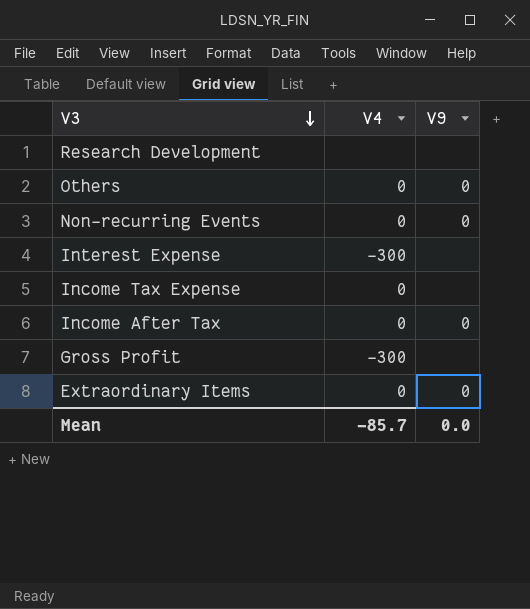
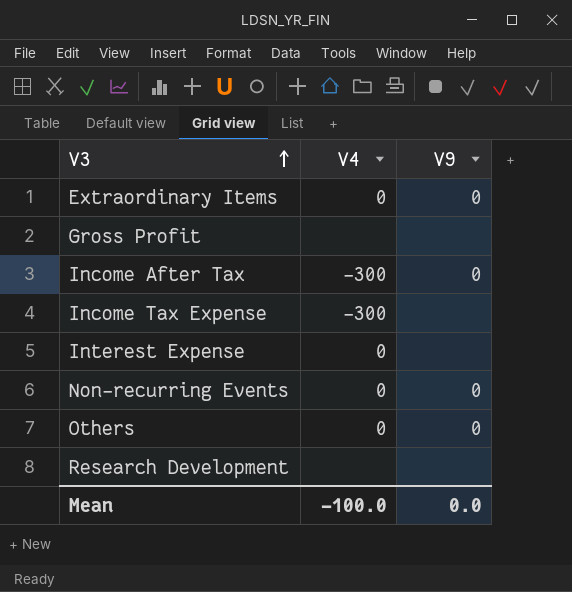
row order: V3 descending -> V3 ascending
Gross Profit | V4: -300 -> none
Income After Tax | V4: 0 -> -300
Income Tax Expense | V4: 0 -> -300
Interest Expense | V4: -300 -> 0
Mean | V4: -85.7 -> -100.0

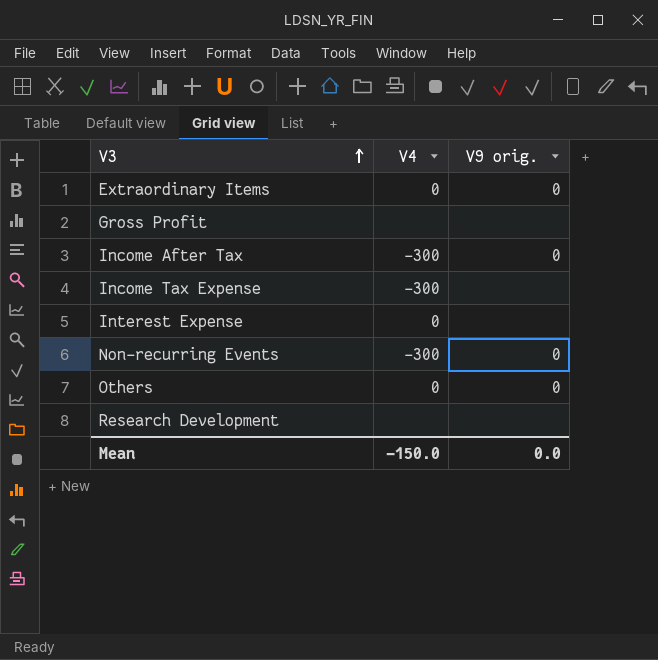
column name: V9 -> V9 orig.
Non-recurring Events | V4: 0 -> -300
Mean | V4: -100.0 -> -150.0

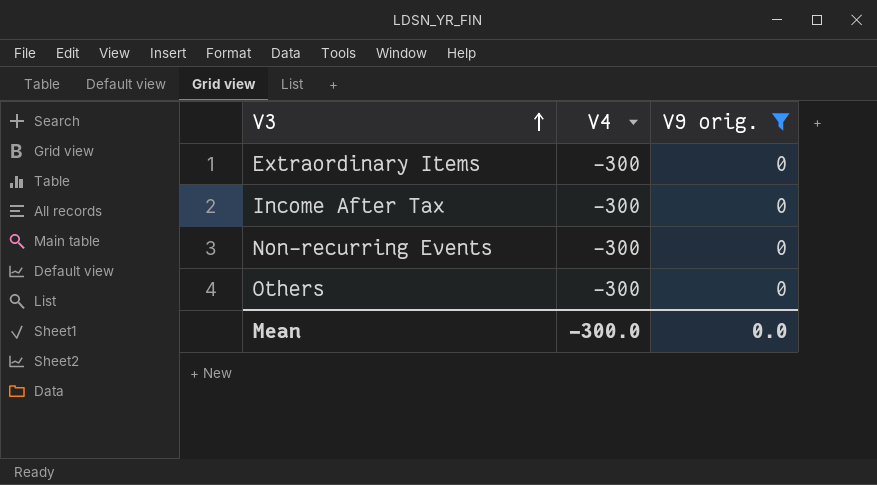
filter: none -> V9 orig. = 0
Extraordinary Items | V4: 0 -> -300
Others | V4: 0 -> -300
Mean | V4: -150.0 -> -300.0

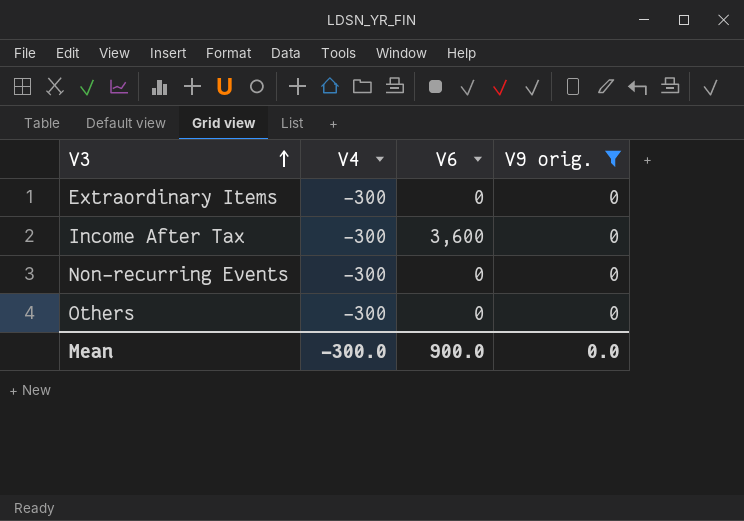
column V6 | position: none -> 3

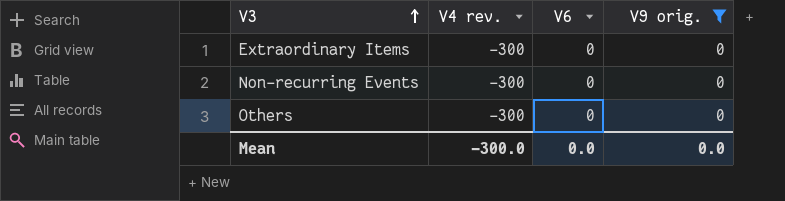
column name: V4 -> V4 rev.
row Income After Tax: -300 | 3,600 | 0 -> none
Mean | V6: 900.0 -> 0.0

